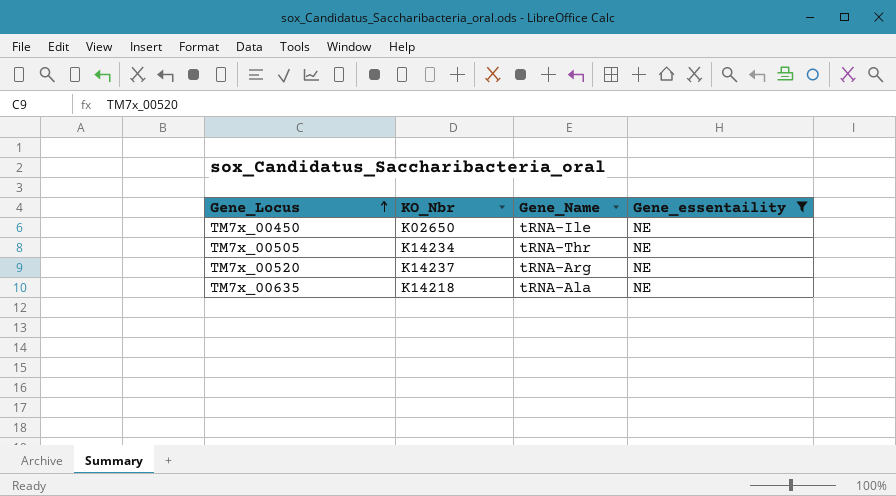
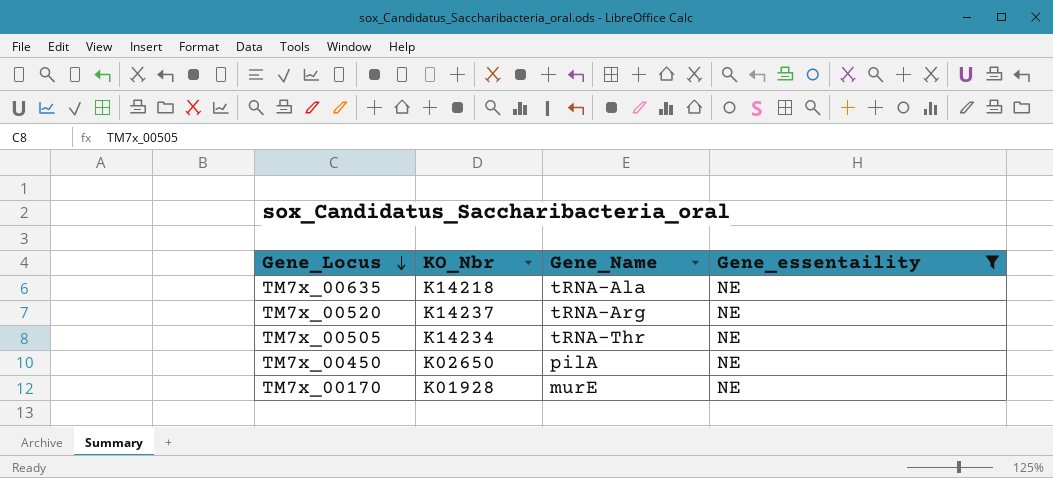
row order: Gene_Locus ascending -> Gene_Locus descending
TM7x_00450 | Gene_Name: tRNA-Ile -> pilA
row TM7x_00170: none -> K01928 | murE | NE

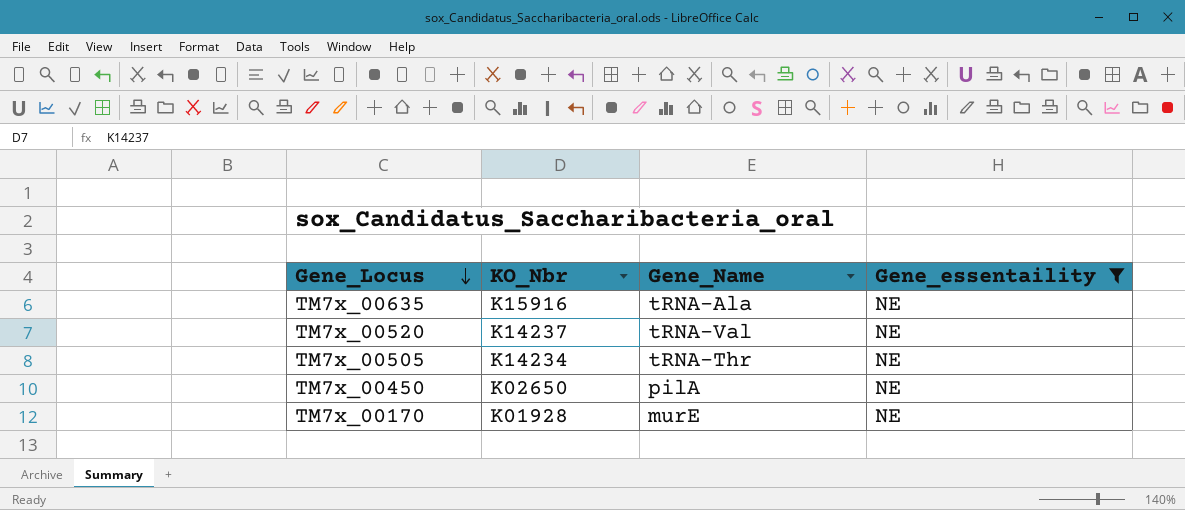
TM7x_00635 | KO_Nbr: K14218 -> K15916
TM7x_00520 | Gene_Name: tRNA-Arg -> tRNA-Val

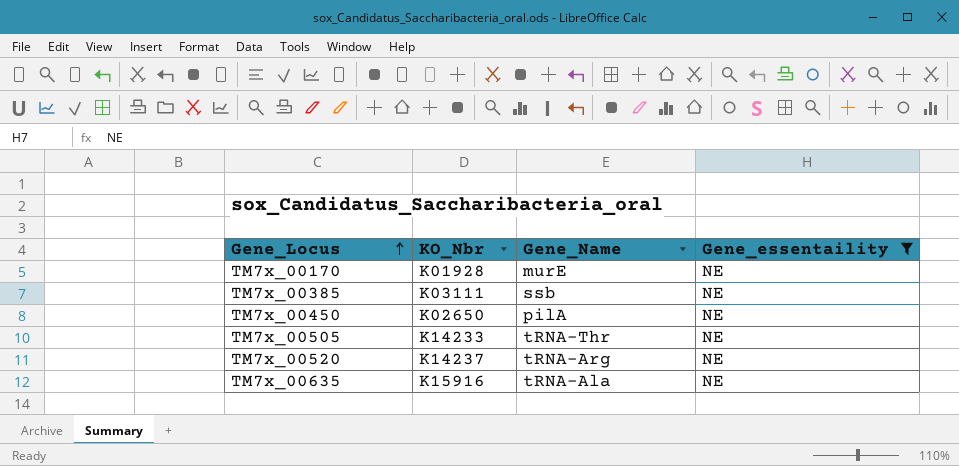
row order: Gene_Locus descending -> Gene_Locus ascending
row TM7x_00385: none -> K03111 | ssb | NE
TM7x_00505 | KO_Nbr: K14234 -> K14233
TM7x_00520 | Gene_Name: tRNA-Val -> tRNA-Arg

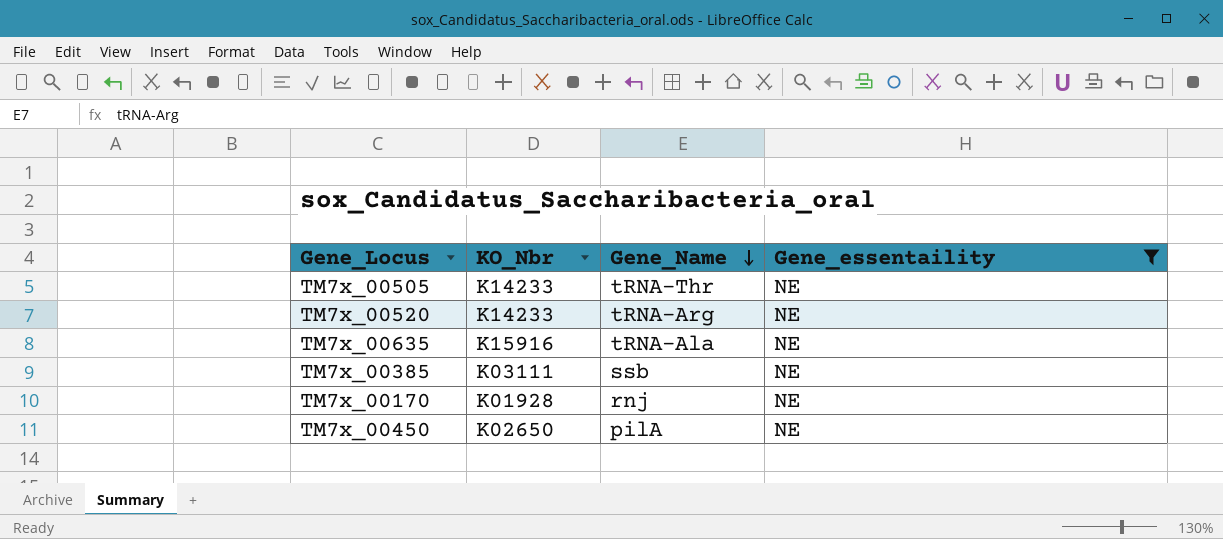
row order: Gene_Locus ascending -> Gene_Name descending
TM7x_00520 | KO_Nbr: K14237 -> K14233
TM7x_00170 | Gene_Name: murE -> rnj

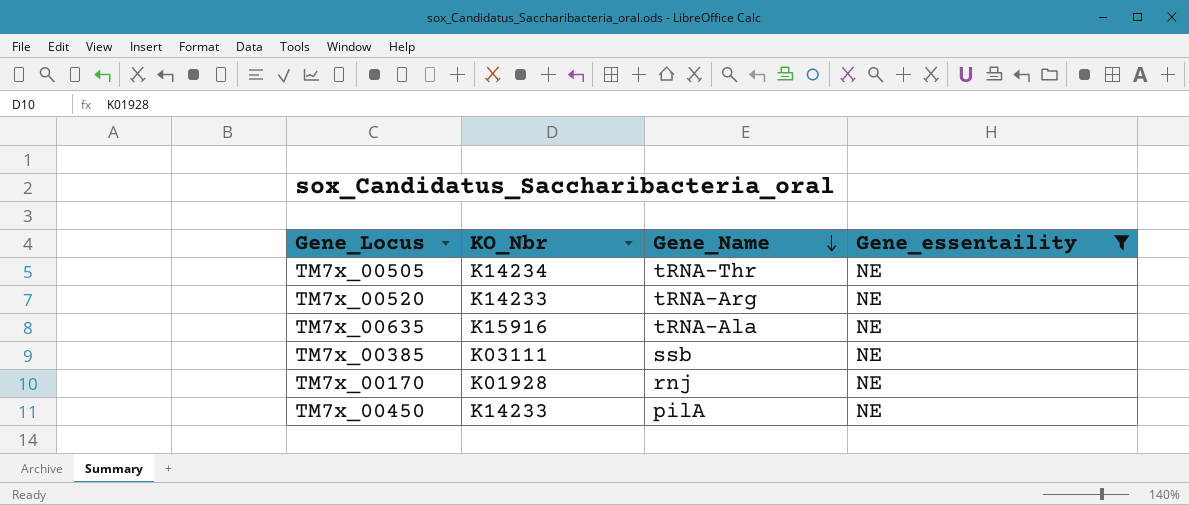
TM7x_00505 | KO_Nbr: K14233 -> K14234
TM7x_00450 | KO_Nbr: K02650 -> K14233

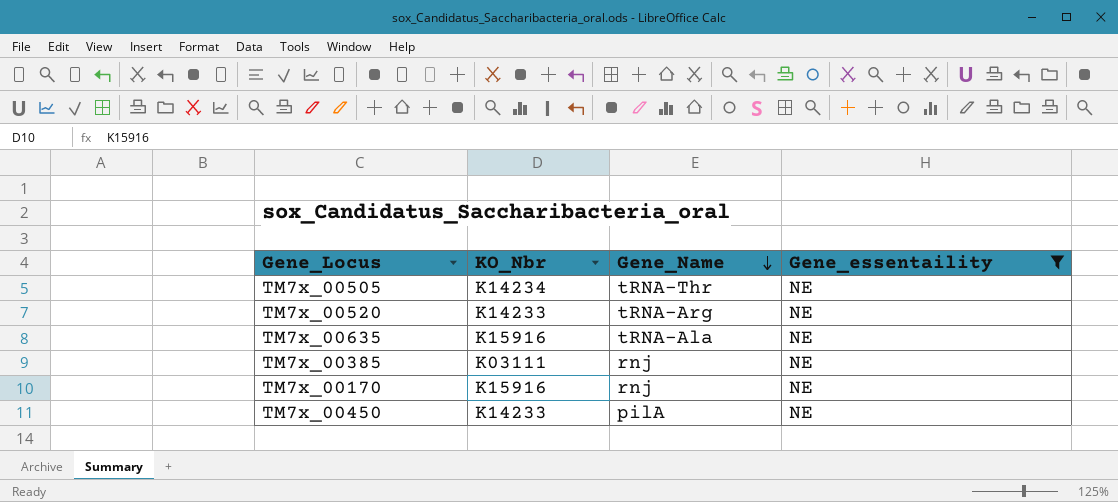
TM7x_00385 | Gene_Name: ssb -> rnj
TM7x_00170 | KO_Nbr: K01928 -> K15916

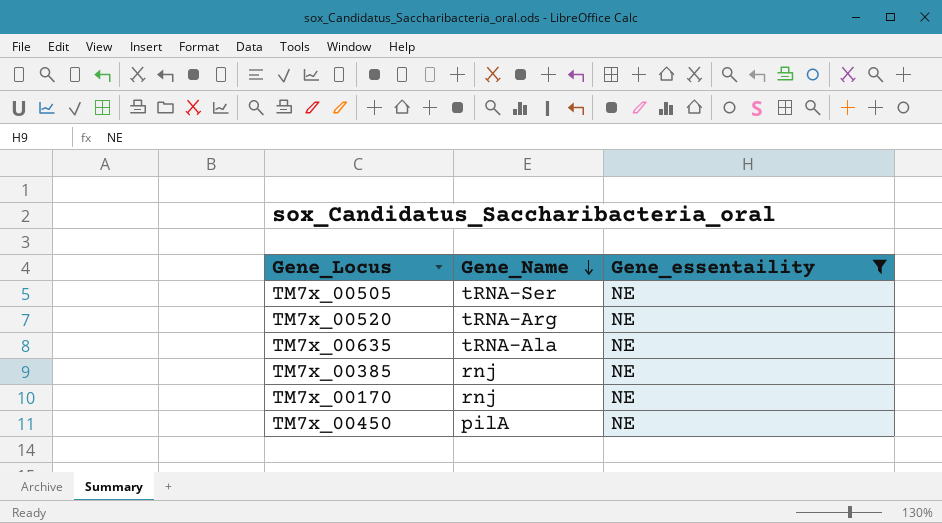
column KO_Nbr | position: 2 -> none
TM7x_00505 | Gene_Name: tRNA-Thr -> tRNA-Ser

